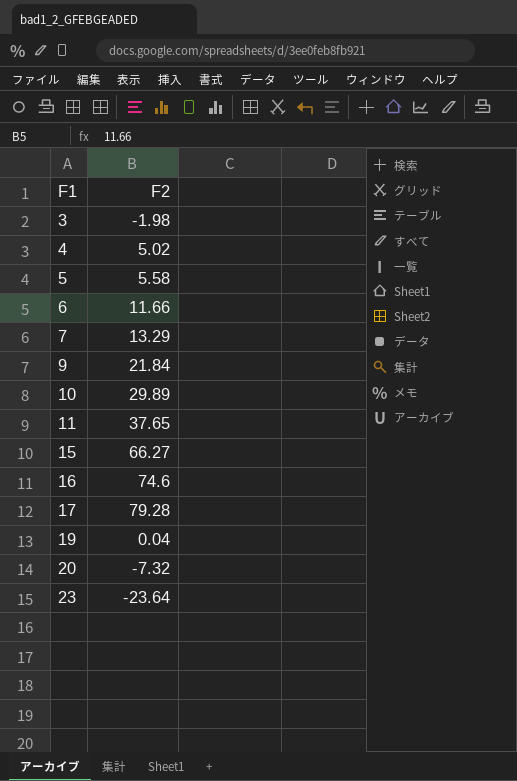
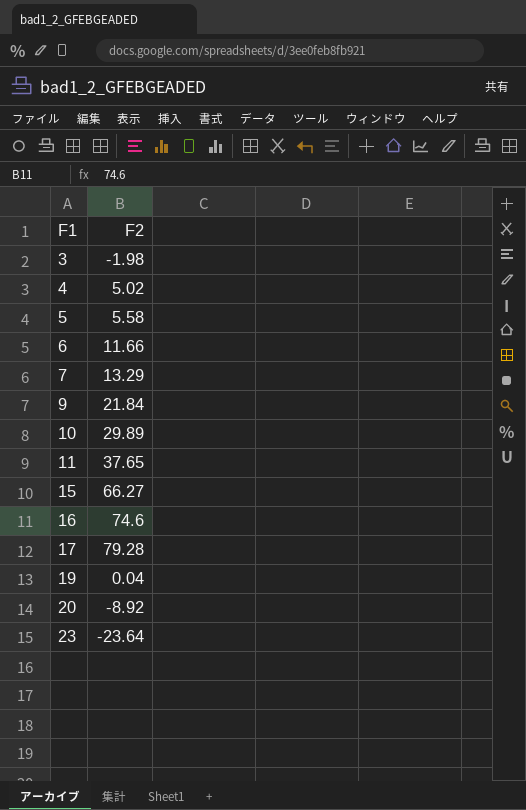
20 | F2: -7.32 -> -8.92

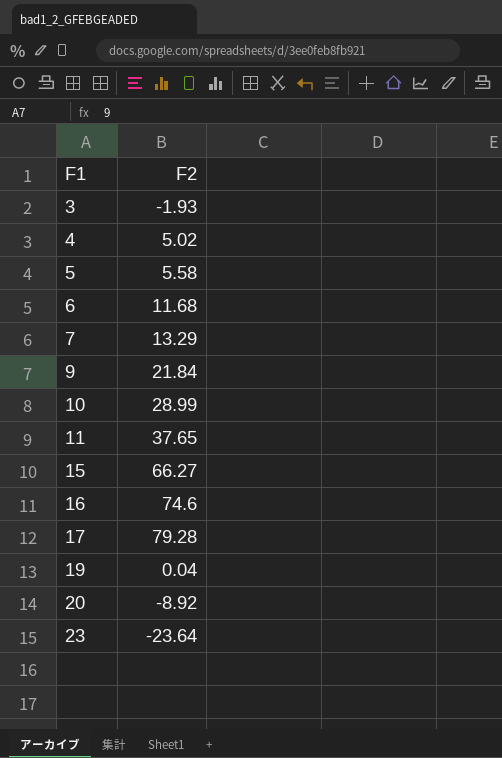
3 | F2: -1.98 -> -1.93
6 | F2: 11.66 -> 11.68
10 | F2: 29.89 -> 28.99

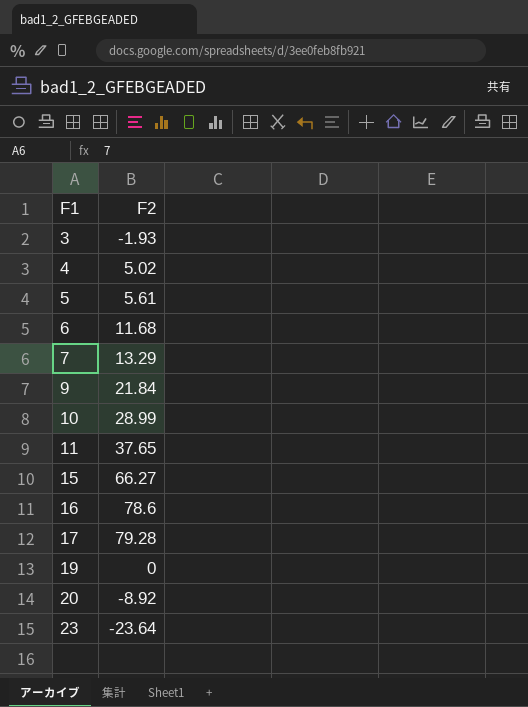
5 | F2: 5.58 -> 5.61
16 | F2: 74.6 -> 78.6
19 | F2: 0.04 -> 0

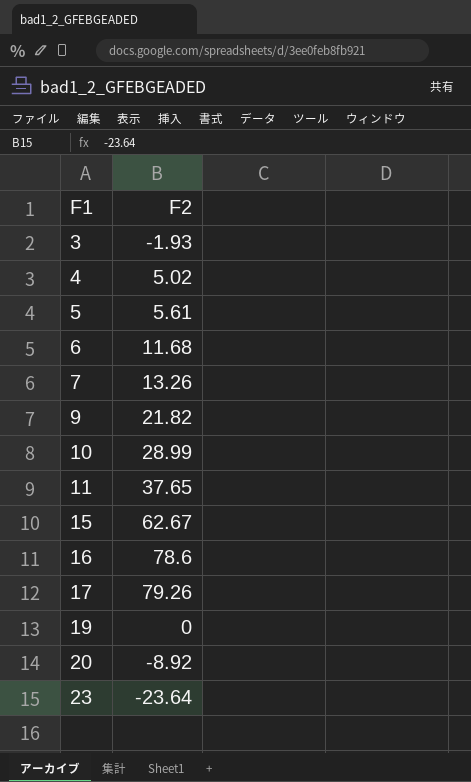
7 | F2: 13.29 -> 13.26
9 | F2: 21.84 -> 21.82
15 | F2: 66.27 -> 62.67
17 | F2: 79.28 -> 79.26

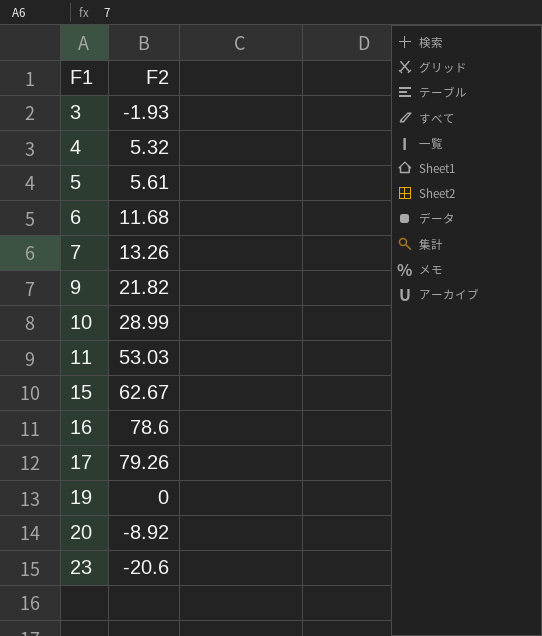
4 | F2: 5.02 -> 5.32
11 | F2: 37.65 -> 53.03
23 | F2: -23.64 -> -20.6

